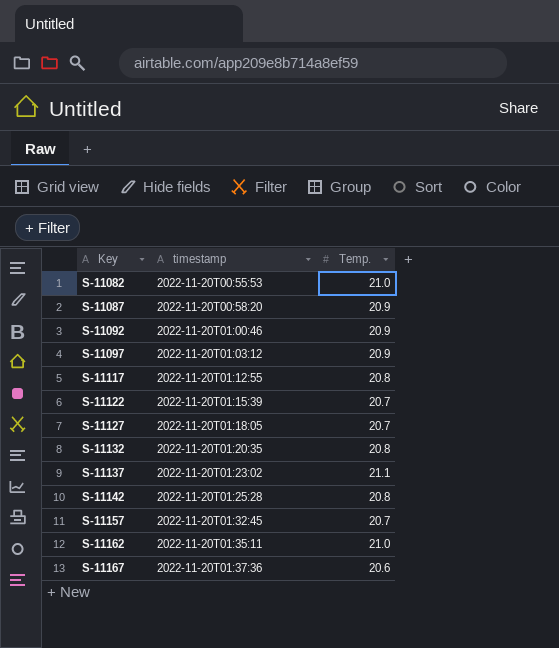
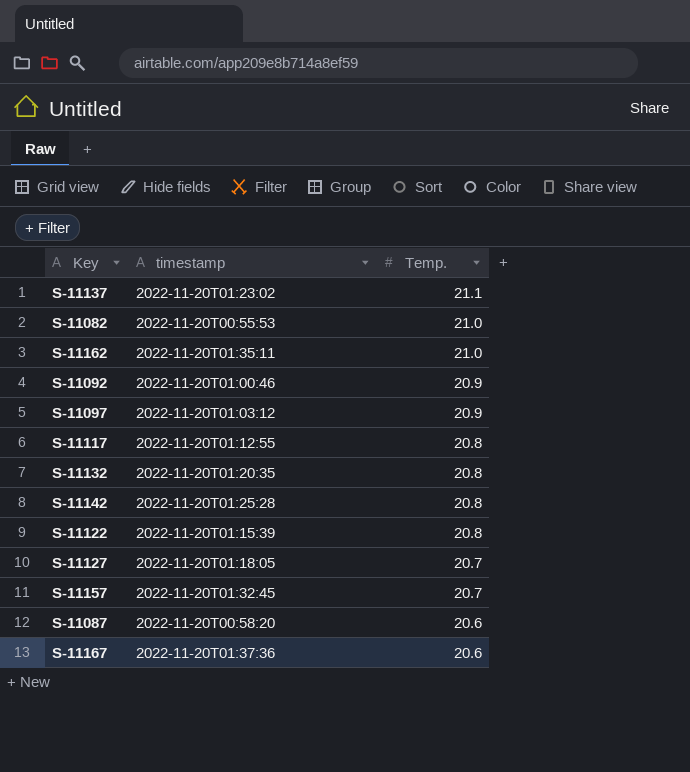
row order: Key ascending -> Temp. descending
S-11122 | Temp.: 20.7 -> 20.8
S-11087 | Temp.: 20.9 -> 20.6

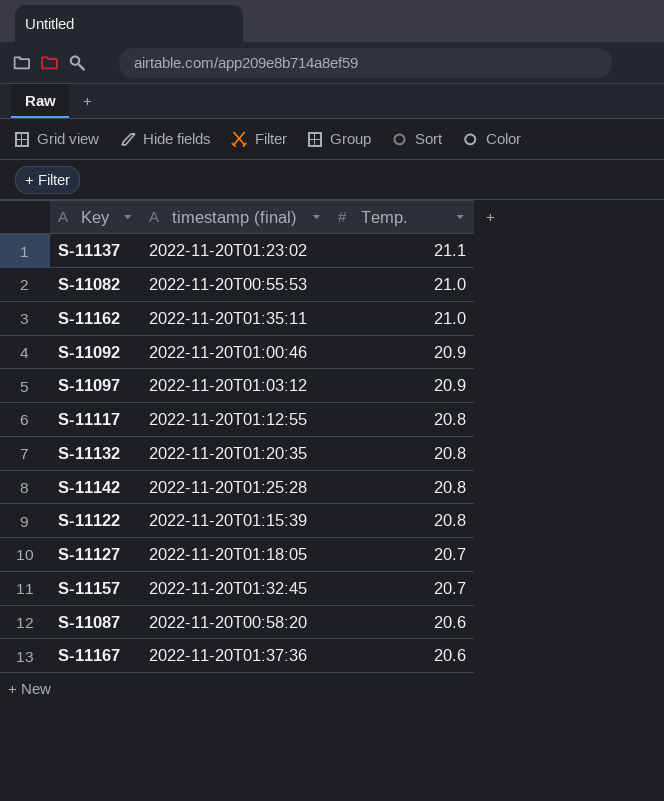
column name: timestamp -> timestamp (final)

